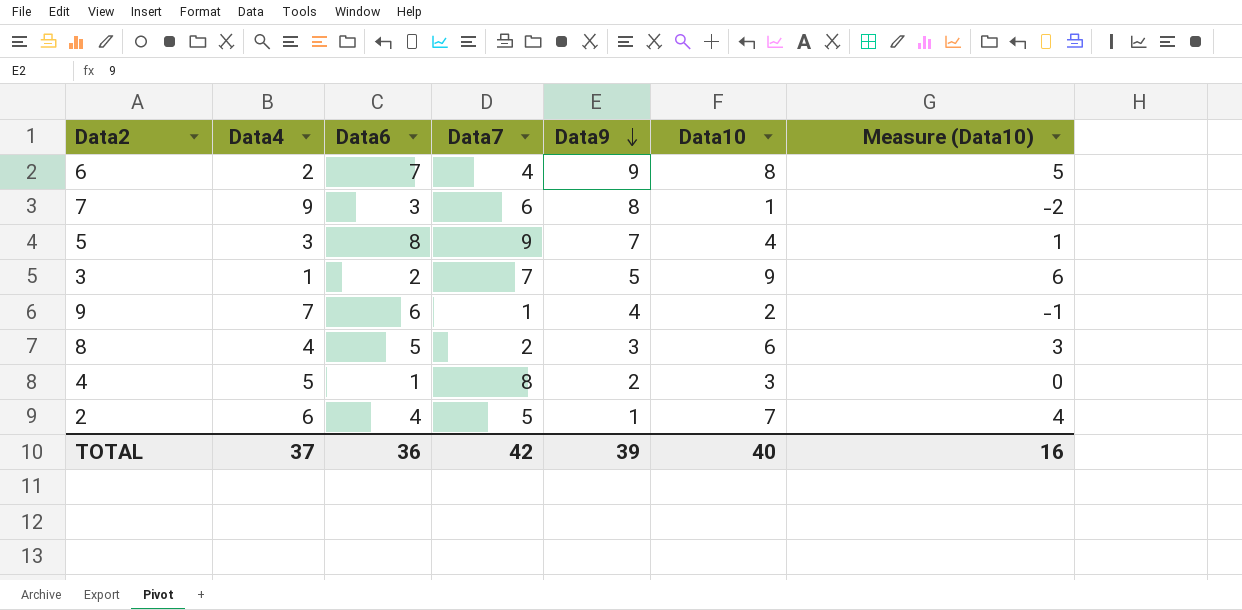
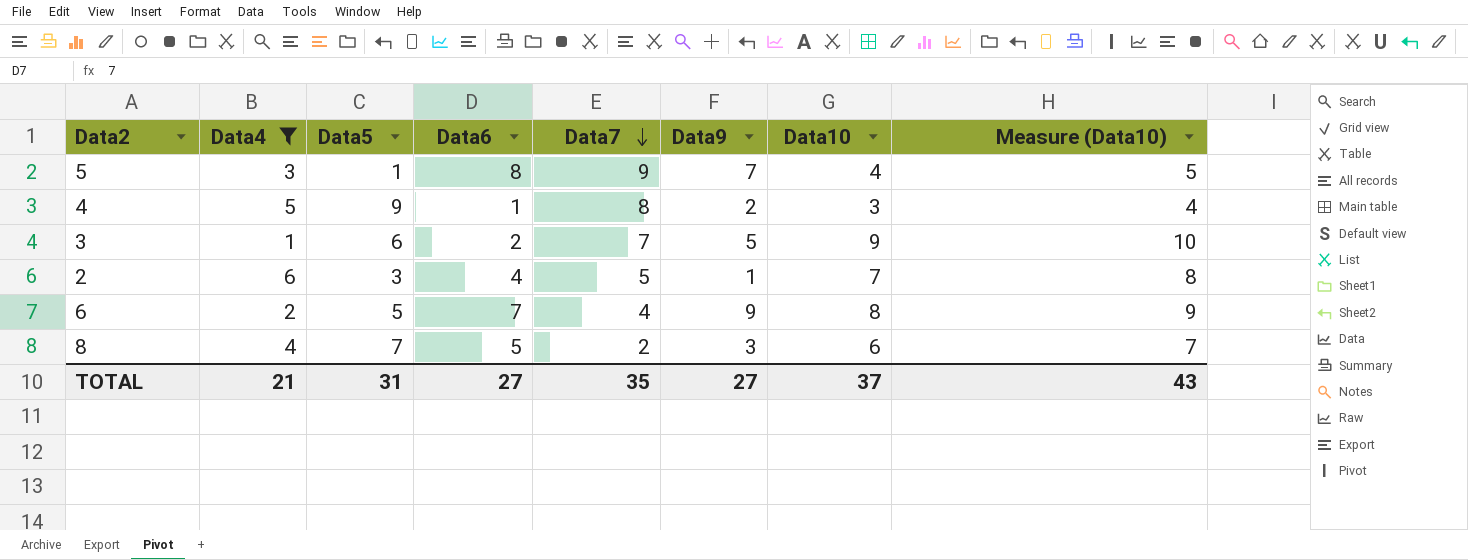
filter: none -> Data4 <= 6
row order: Data9 descending -> Data7 descending
column Data5 | position: none -> 3
column Measure (Data10) | formula: [Data10] - 3 -> [Data10] + 1
TOTAL | Data4: 37 -> 21
TOTAL | Data6: 36 -> 27
TOTAL | Data7: 42 -> 35
TOTAL | Data9: 39 -> 27
TOTAL | Data10: 40 -> 37
TOTAL | Measure (Data10): 16 -> 43

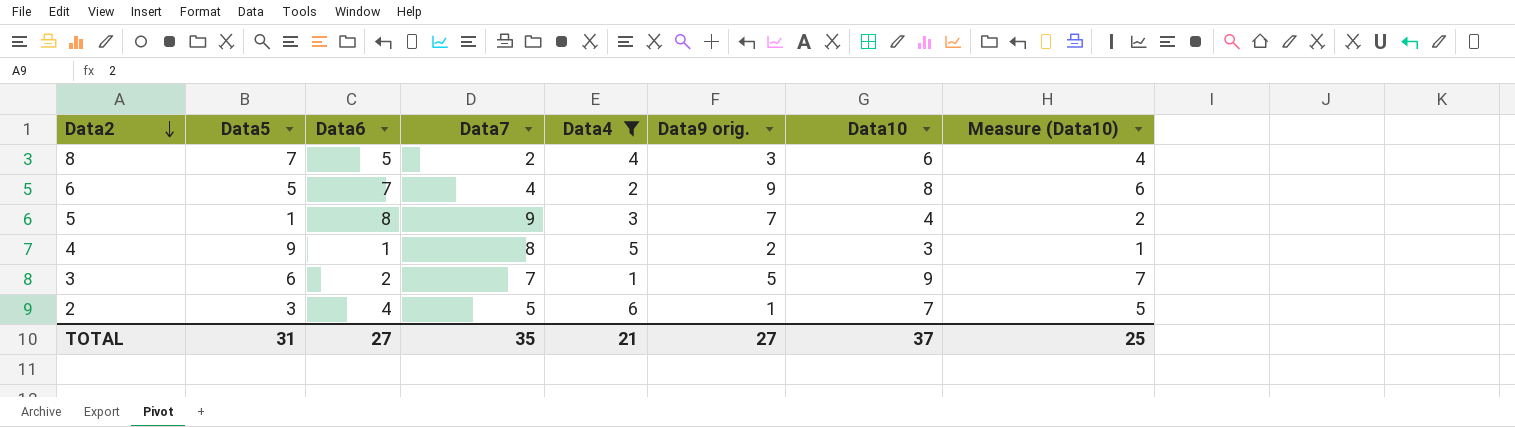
row order: Data7 descending -> Data2 descending
column Data4 | position: 2 -> 5
column name: Data9 -> Data9 orig.
column Measure (Data10) | formula: [Data10] + 1 -> [Data10] - 2
TOTAL | Measure (Data10): 43 -> 25

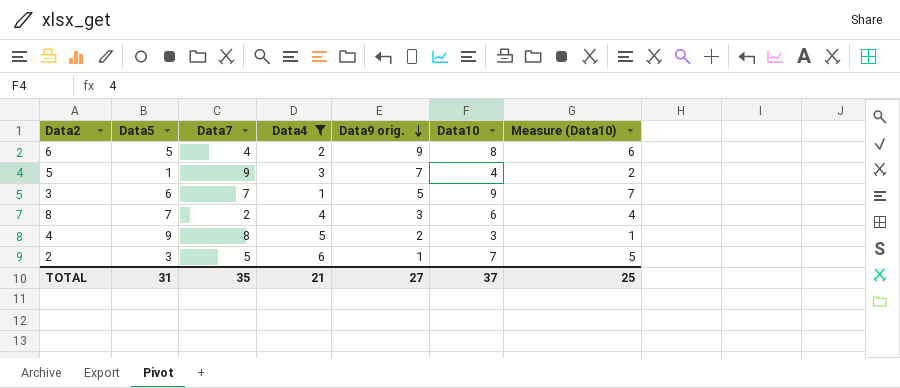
row order: Data2 descending -> Data9 orig. descending
column Data6 | position: 3 -> none

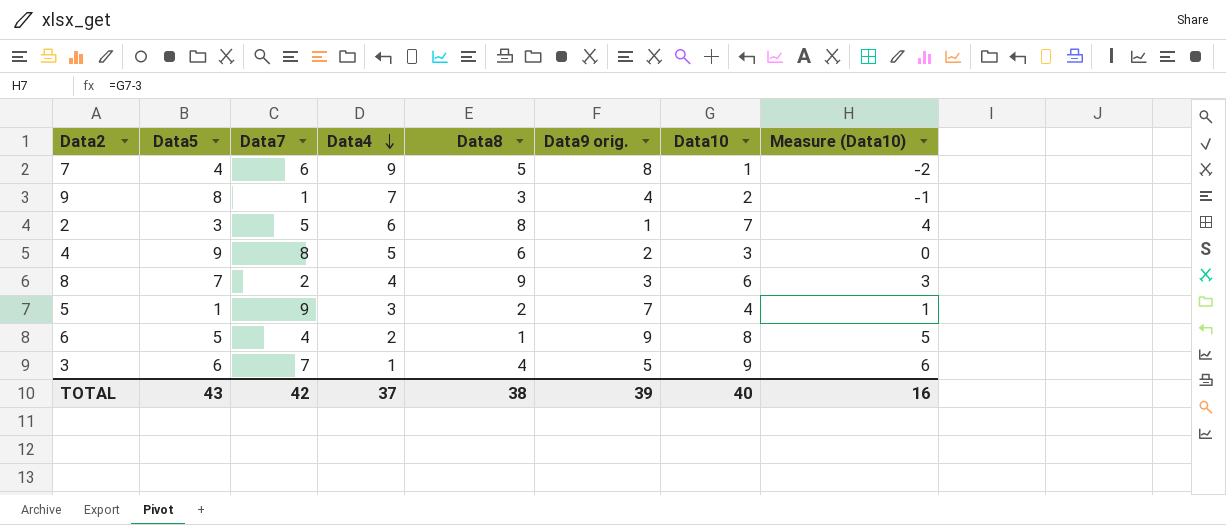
filter: Data4 <= 6 -> none
row order: Data9 orig. descending -> Data4 descending
column Data8 | position: none -> 5
column Measure (Data10) | formula: [Data10] - 2 -> [Data10] - 3
TOTAL | Data5: 31 -> 43
TOTAL | Data7: 35 -> 42
TOTAL | Data4: 21 -> 37
TOTAL | Data9 orig.: 27 -> 39
TOTAL | Data10: 37 -> 40
TOTAL | Measure (Data10): 25 -> 16

